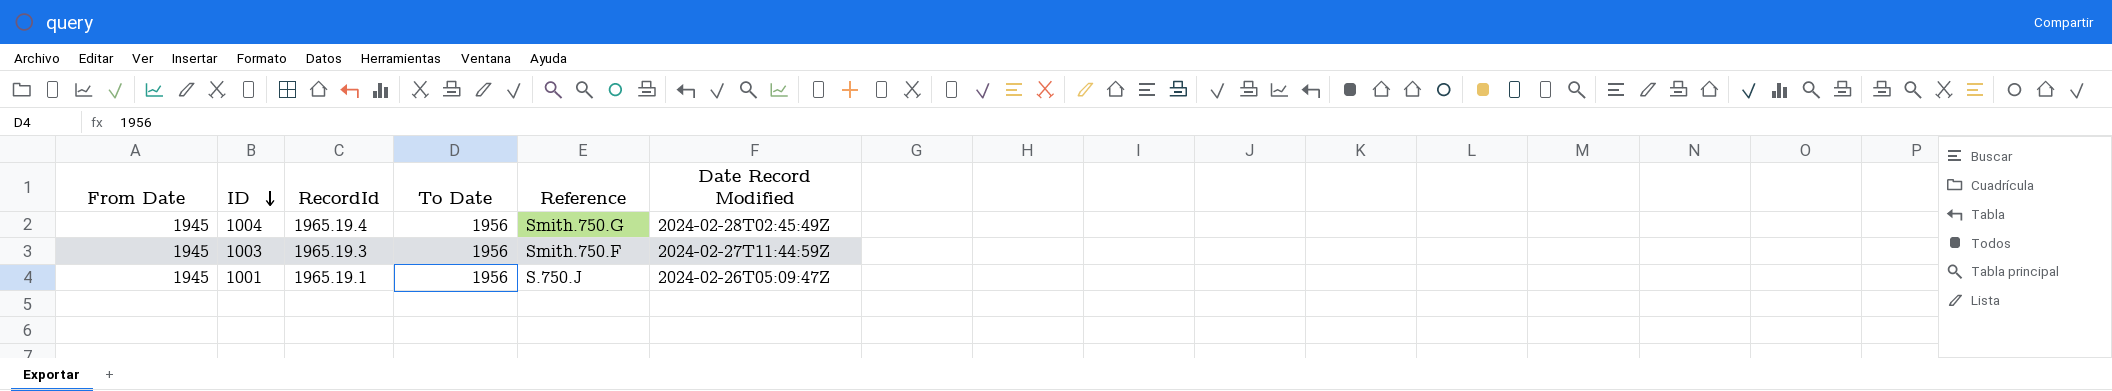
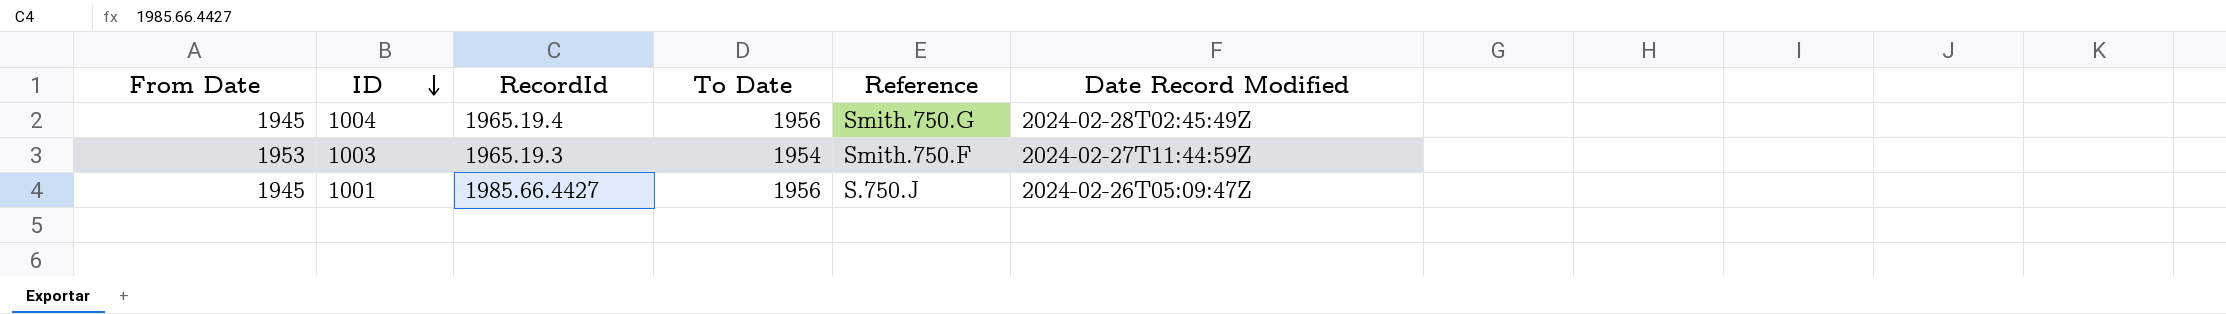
1003 | From Date: 1945 -> 1953
1003 | To Date: 1956 -> 1954
1001 | RecordId: 1965.19.1 -> 1985.66.4427

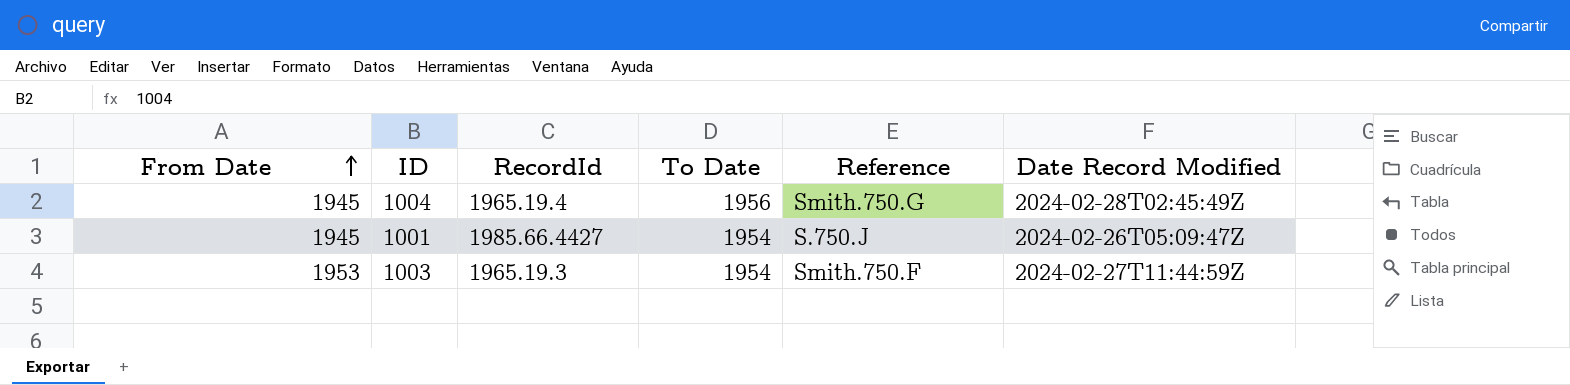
row order: ID descending -> From Date ascending
1001 | To Date: 1956 -> 1954

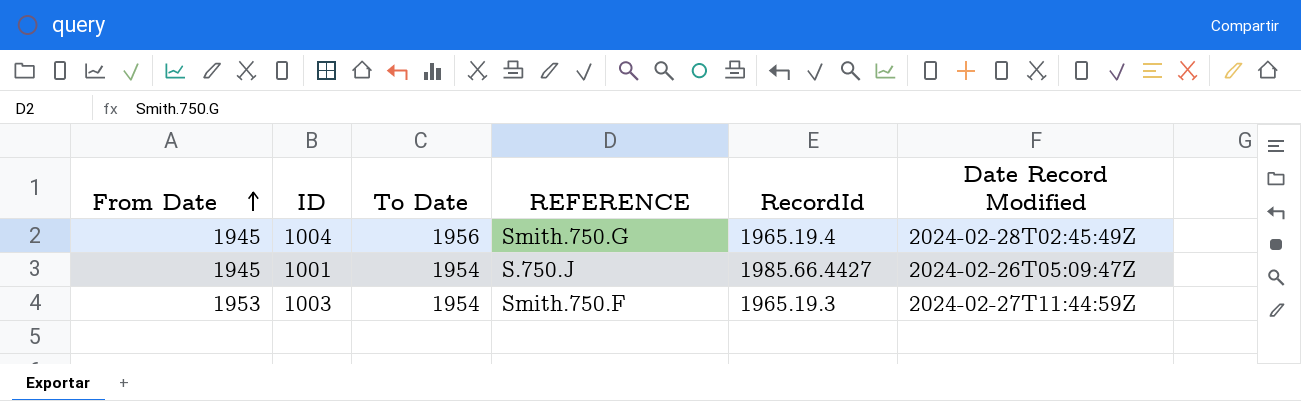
column name: Reference -> REFERENCE
column RecordId | position: 3 -> 5

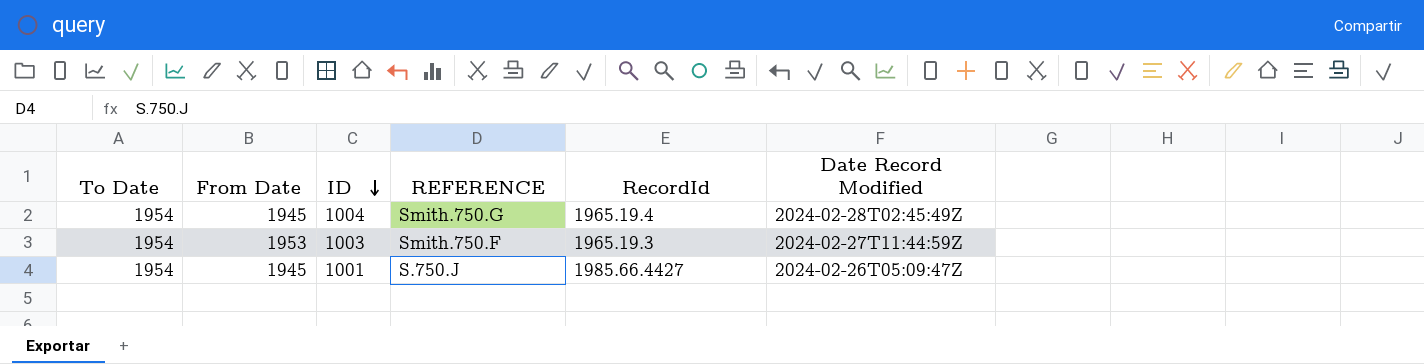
row order: From Date ascending -> ID descending
column To Date | position: 3 -> 1
1004 | To Date: 1956 -> 1954

